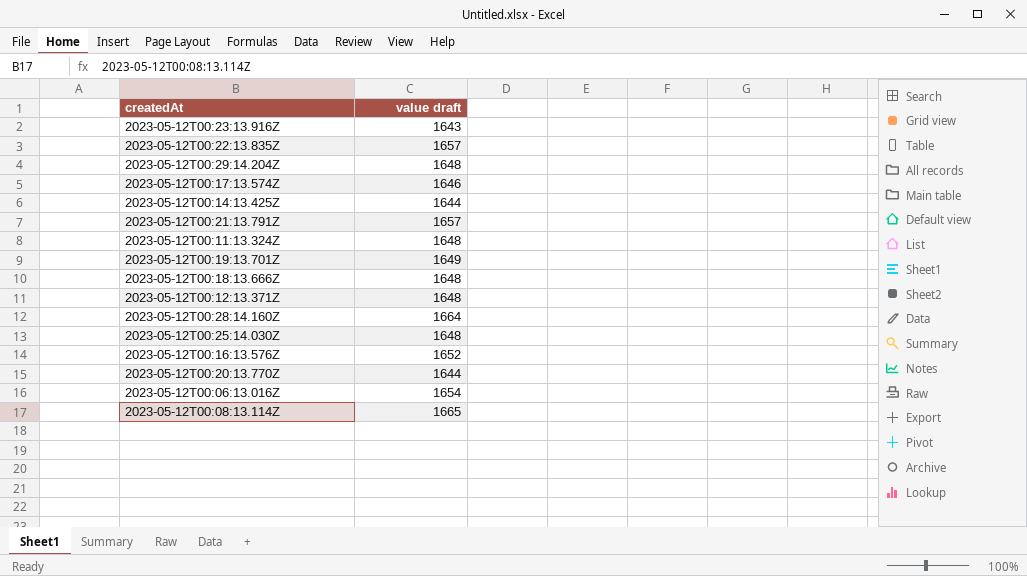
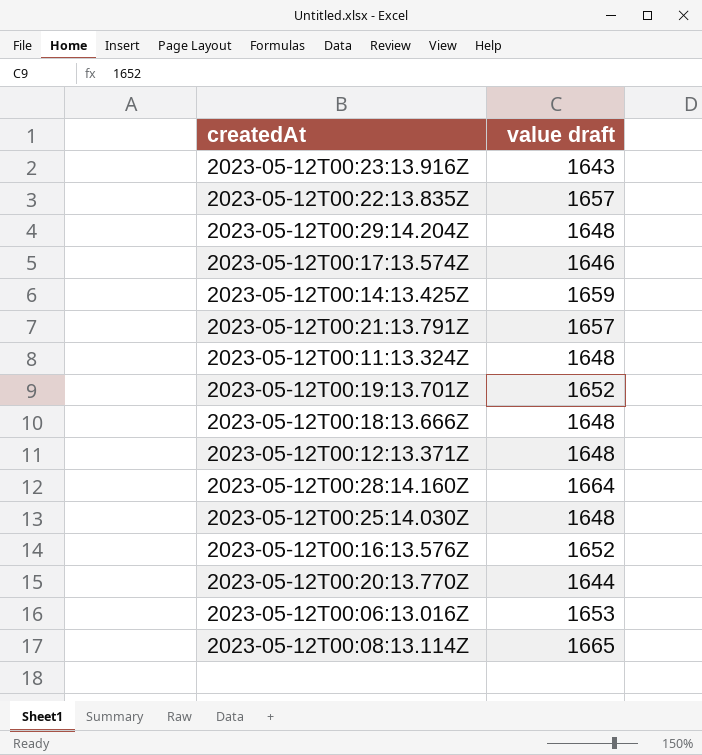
2023-05-12T00:14:13.425Z | value draft: 1644 -> 1659
2023-05-12T00:19:13.701Z | value draft: 1649 -> 1652
2023-05-12T00:06:13.016Z | value draft: 1654 -> 1653

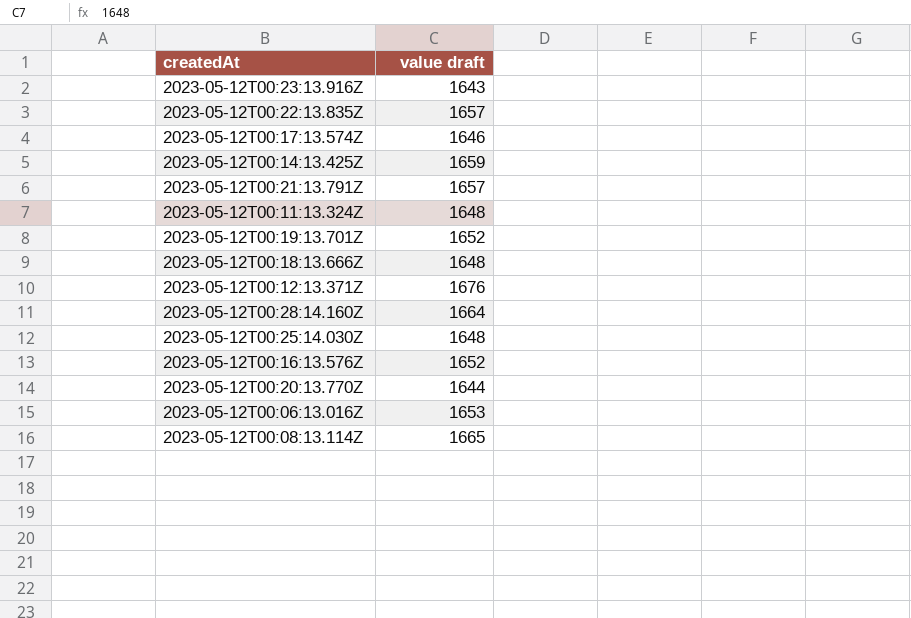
row 2023-05-12T00:29:14.204Z: 1648 -> none
2023-05-12T00:12:13.371Z | value draft: 1648 -> 1676

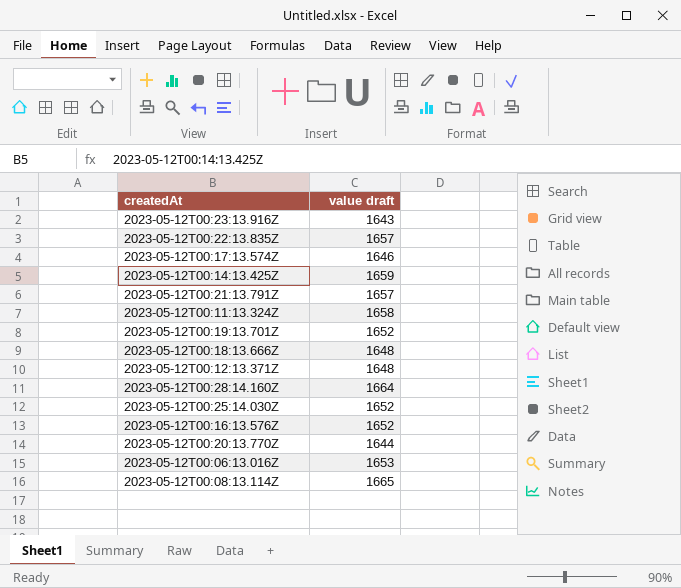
2023-05-12T00:11:13.324Z | value draft: 1648 -> 1658
2023-05-12T00:12:13.371Z | value draft: 1676 -> 1648
2023-05-12T00:25:14.030Z | value draft: 1648 -> 1652

